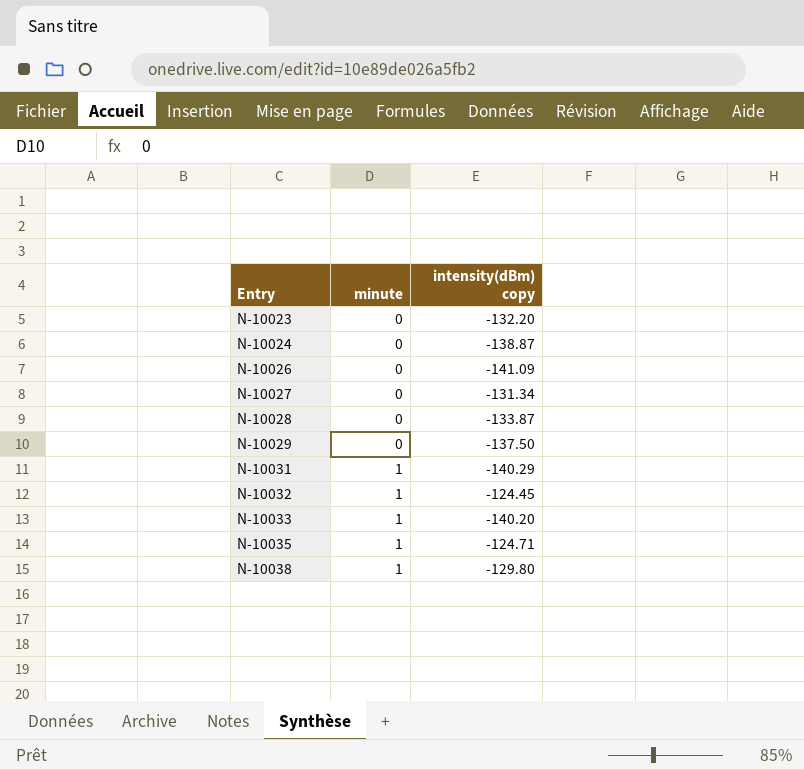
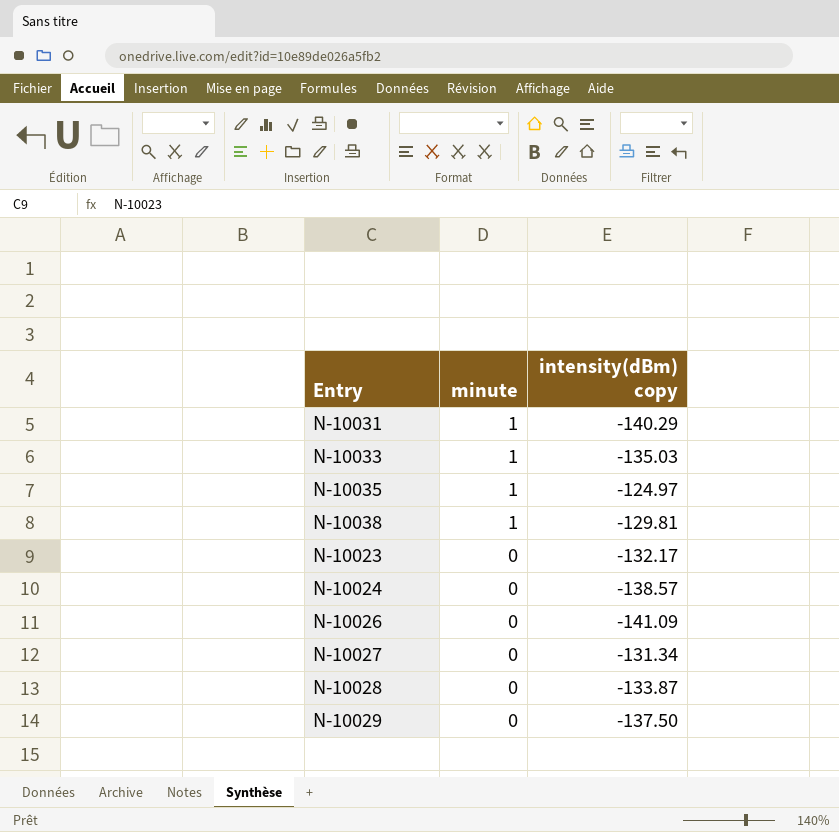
row order: Entry ascending -> minute descending
row N-10032: 1 | -124.45 -> none
N-10033 | intensity(dBm) copy: -140.20 -> -135.03
N-10035 | intensity(dBm) copy: -124.71 -> -124.97
N-10038 | intensity(dBm) copy: -129.80 -> -129.81
N-10023 | intensity(dBm) copy: -132.20 -> -132.17
N-10024 | intensity(dBm) copy: -138.87 -> -138.57

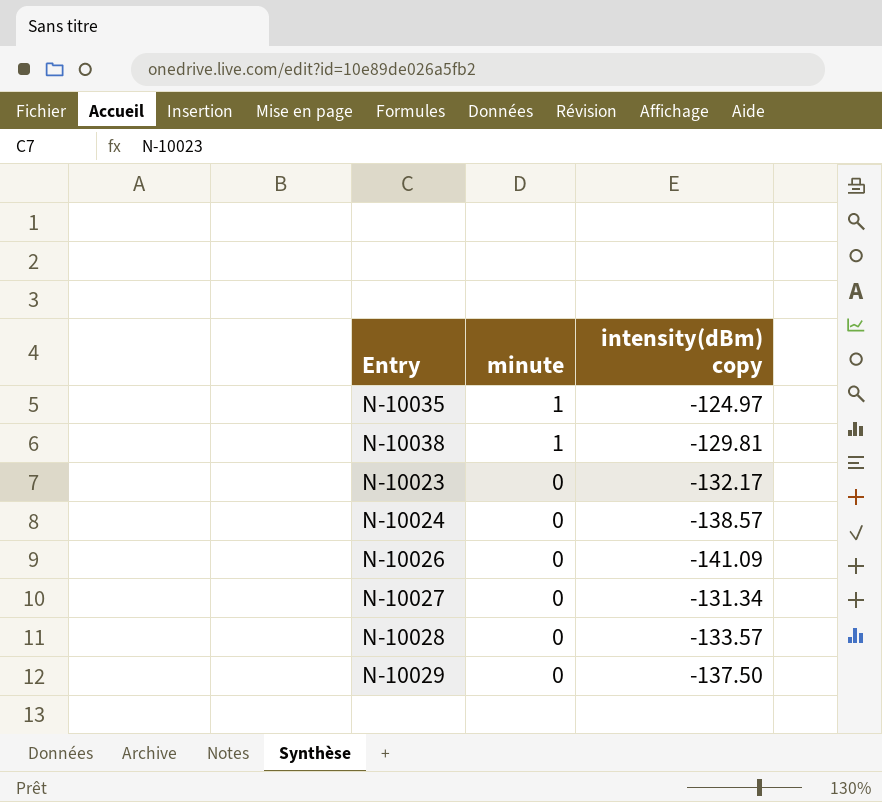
row N-10031: 1 | -140.29 -> none
row N-10033: 1 | -135.03 -> none
N-10028 | intensity(dBm) copy: -133.87 -> -133.57

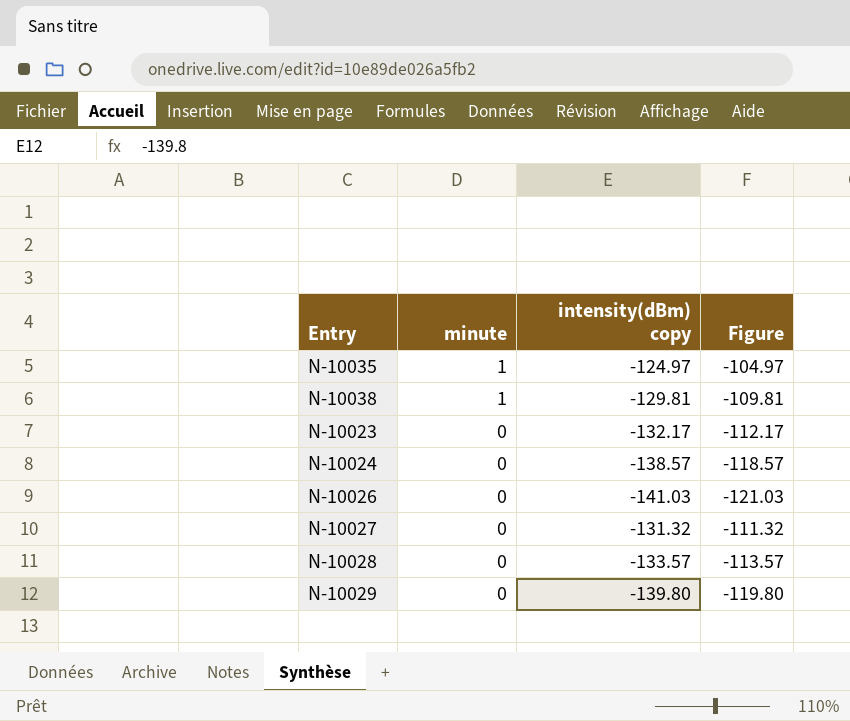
column Figure | formula: none -> [intensity(dBm) copy] + 20
N-10026 | intensity(dBm) copy: -141.09 -> -141.03
N-10027 | intensity(dBm) copy: -131.34 -> -131.32
N-10029 | intensity(dBm) copy: -137.50 -> -139.80

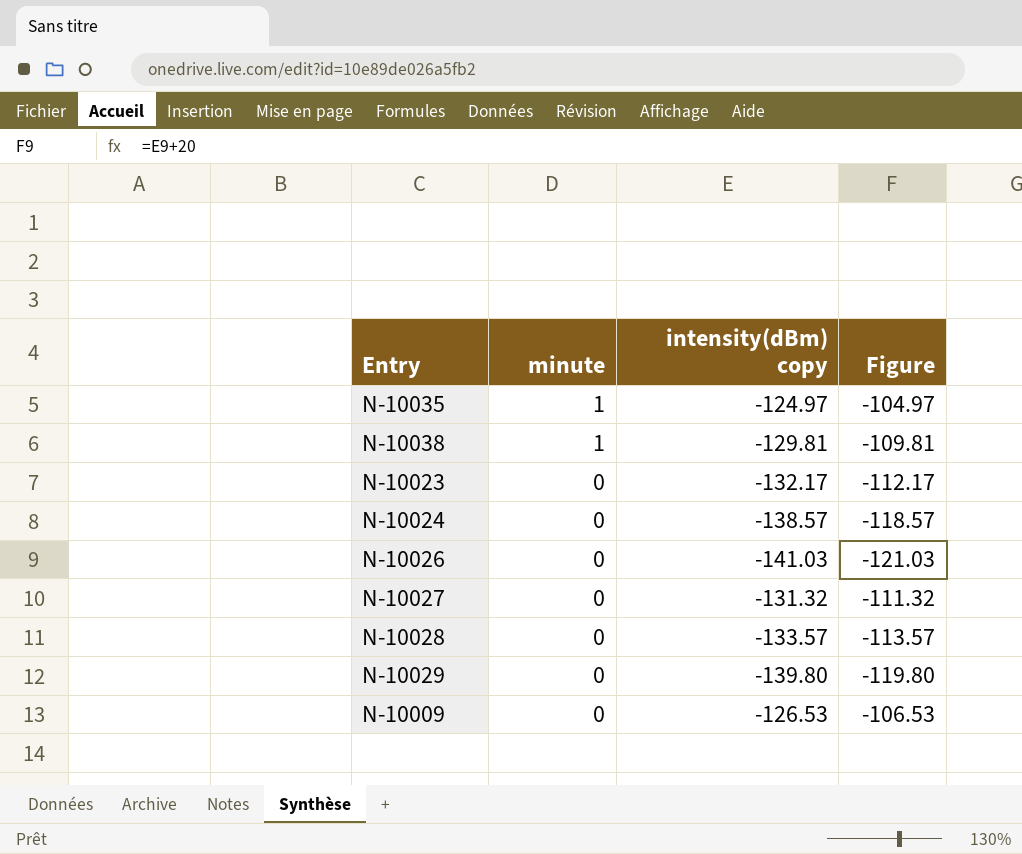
row N-10009: none -> 0 | -126.53 | -106.53

